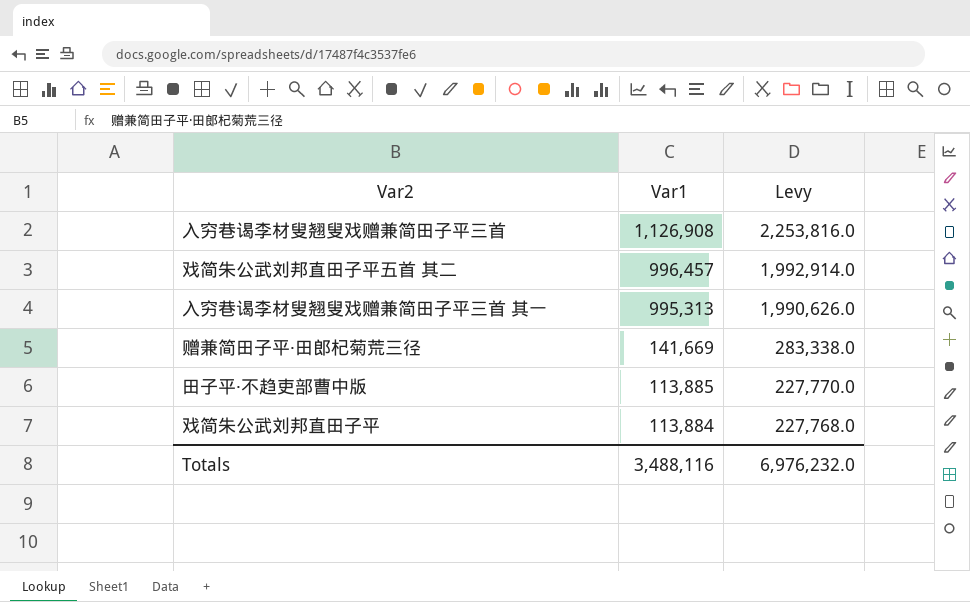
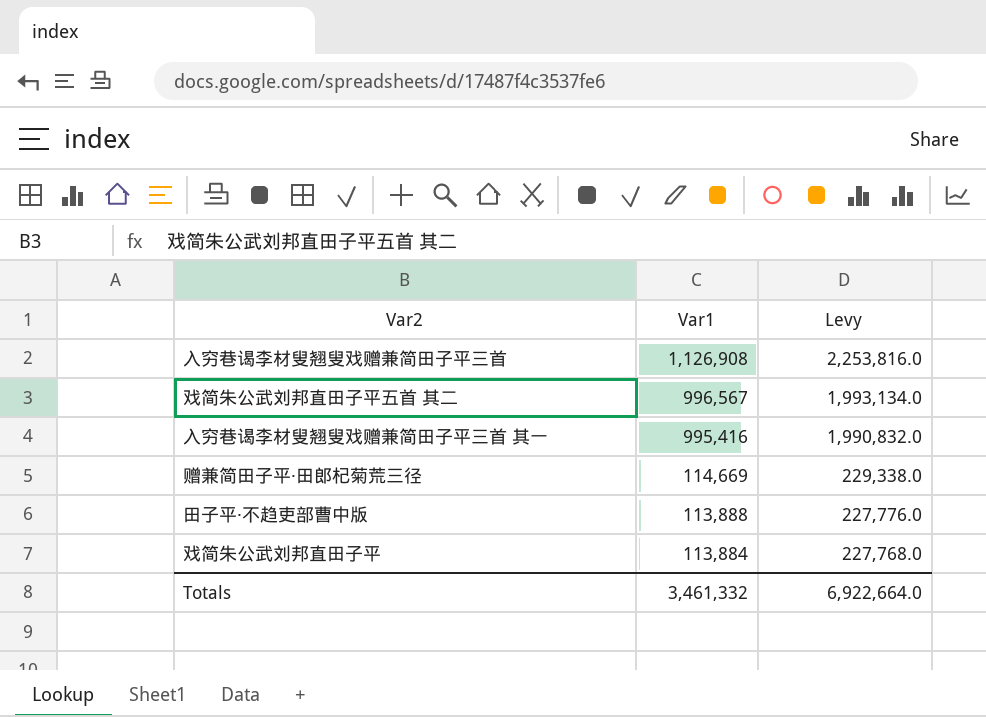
戏简朱公武刘邦直田子平五首 其二 | Var1: 996,457 -> 996,567
戏简朱公武刘邦直田子平五首 其二 | Levy: 1,992,914.0 -> 1,993,134.0
入穷巷谒李材叟翘叟戏赠兼简田子平三首 其一 | Var1: 995,313 -> 995,416
入穷巷谒李材叟翘叟戏赠兼简田子平三首 其一 | Levy: 1,990,626.0 -> 1,990,832.0
赠兼简田子平·田郎杞菊荒三径 | Var1: 141,669 -> 114,669
赠兼简田子平·田郎杞菊荒三径 | Levy: 283,338.0 -> 229,338.0
田子平·不趋吏部曹中版 | Var1: 113,885 -> 113,888
田子平·不趋吏部曹中版 | Levy: 227,770.0 -> 227,776.0
Totals | Var1: 3,488,116 -> 3,461,332
Totals | Levy: 6,976,232.0 -> 6,922,664.0

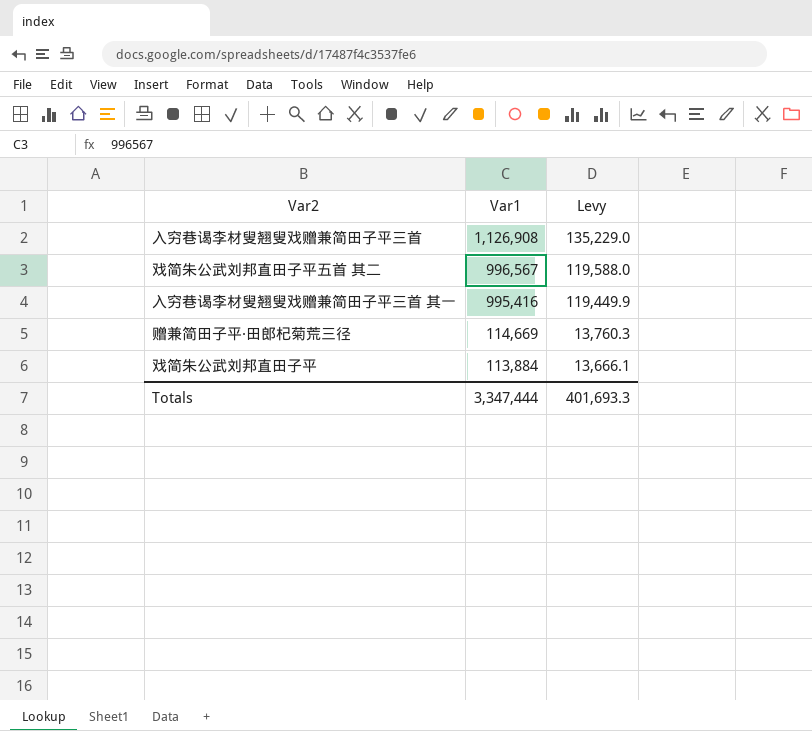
column Levy | formula: [Var1] * 2 -> [Var1] * 0.12
row 田子平·不趋吏部曹中版: 113,888 | 227,776.0 -> none
Totals | Var1: 3,461,332 -> 3,347,444
Totals | Levy: 6,922,664.0 -> 401,693.3

